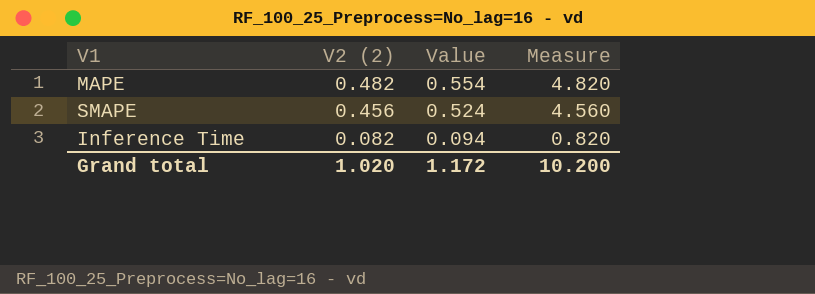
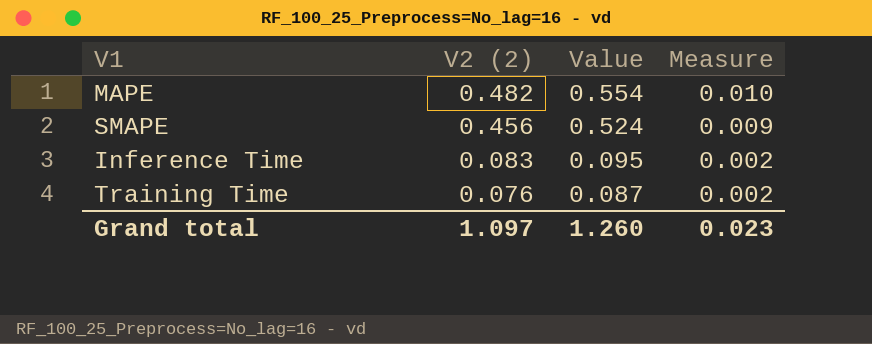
column Measure | formula: [V2 (2)] * 10 -> [V2 (2)] * 0.02
Inference Time | V2 (2): 0.082 -> 0.083
Inference Time | Value: 0.094 -> 0.095
row Training Time: none -> 0.076 | 0.087 | 0.002
Grand total | V2 (2): 1.020 -> 1.097
Grand total | Value: 1.172 -> 1.260
Grand total | Measure: 10.200 -> 0.023

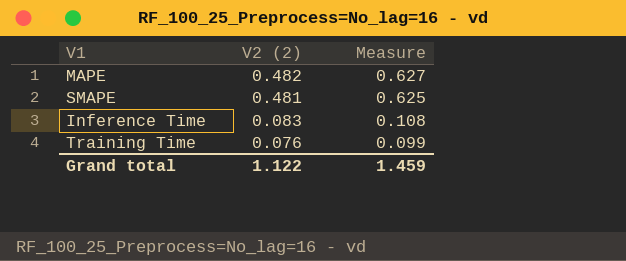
column Value | formula: [V2 (2)] * 1.15 -> none
column Measure | formula: [V2 (2)] * 0.02 -> [V2 (2)] * 1.3
SMAPE | V2 (2): 0.456 -> 0.481
Grand total | V2 (2): 1.097 -> 1.122
Grand total | Measure: 0.023 -> 1.459

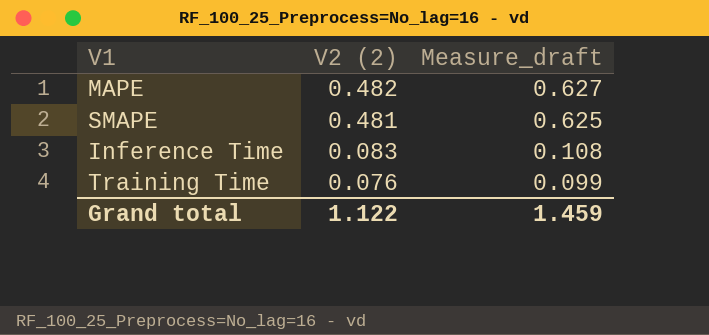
column name: Measure -> Measure_draft

